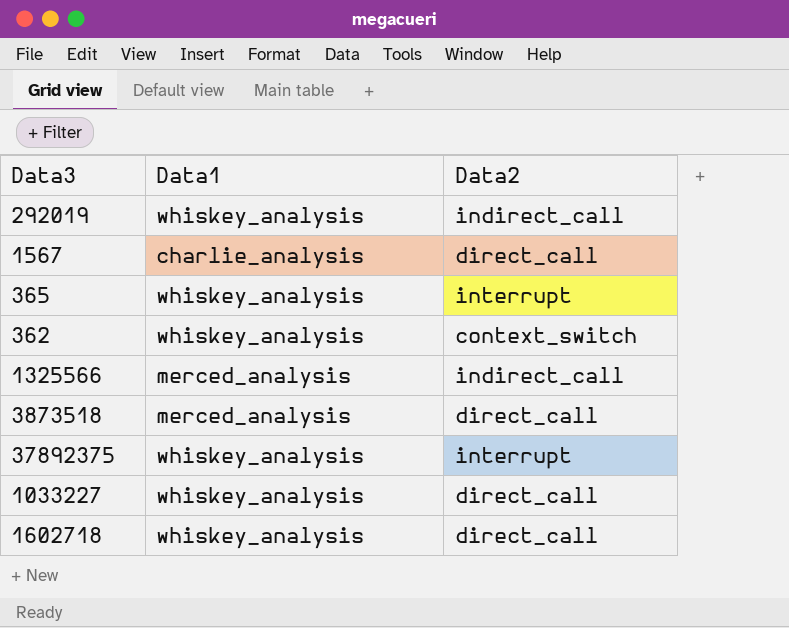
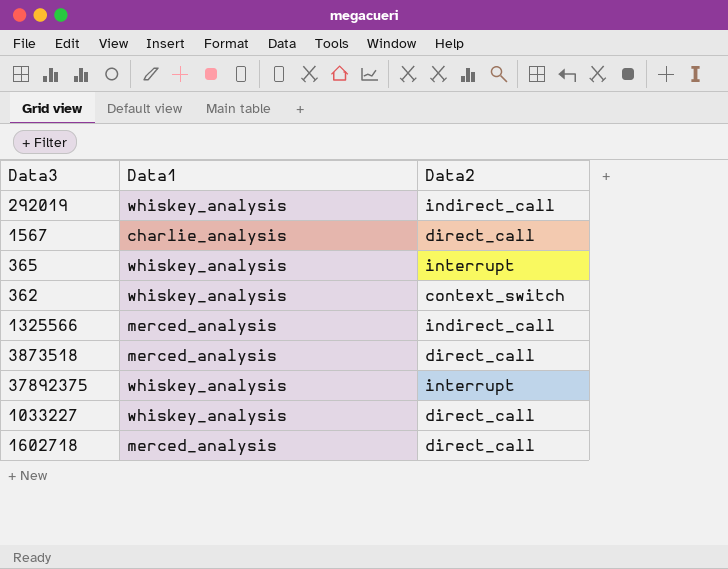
1602718 | Data1: whiskey_analysis -> merced_analysis

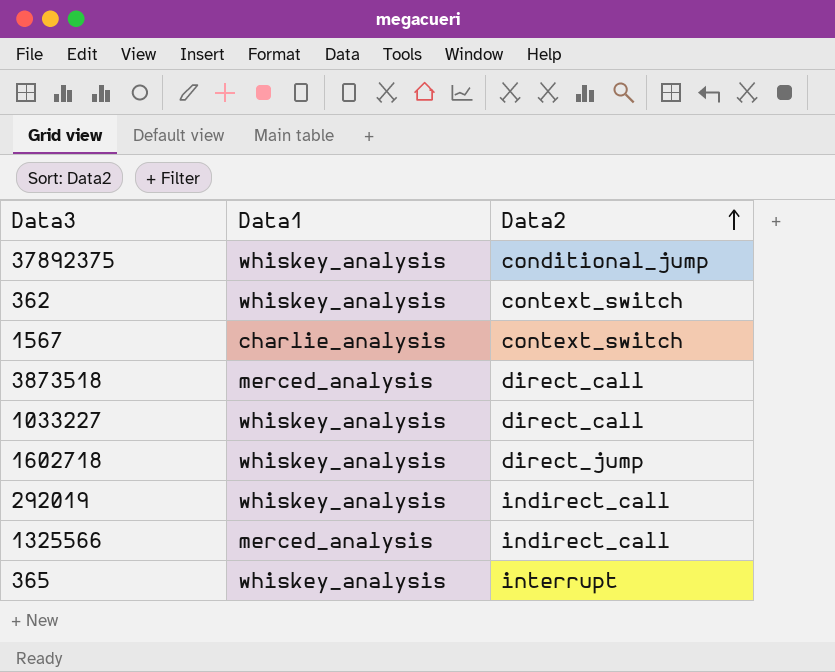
row order: none -> Data2 ascending
37892375 | Data2: interrupt -> conditional_jump
1567 | Data2: direct_call -> context_switch
1602718 | Data1: merced_analysis -> whiskey_analysis
1602718 | Data2: direct_call -> direct_jump

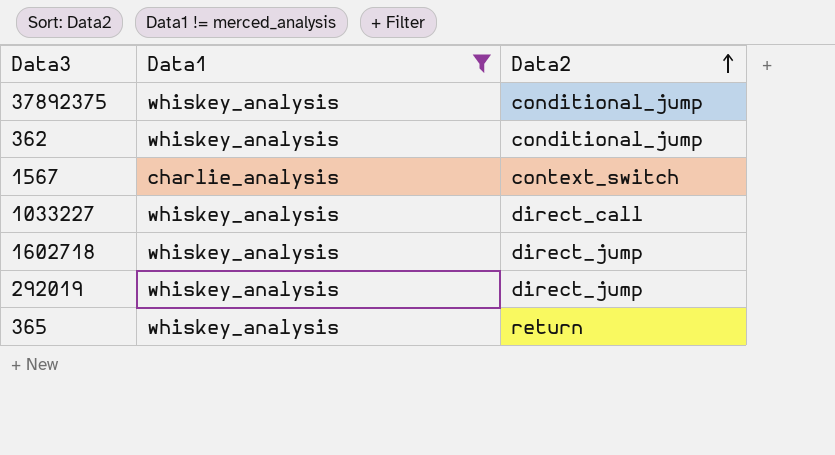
filter: none -> Data1 != merced_analysis
362 | Data2: context_switch -> conditional_jump
292019 | Data2: indirect_call -> direct_jump
365 | Data2: interrupt -> return

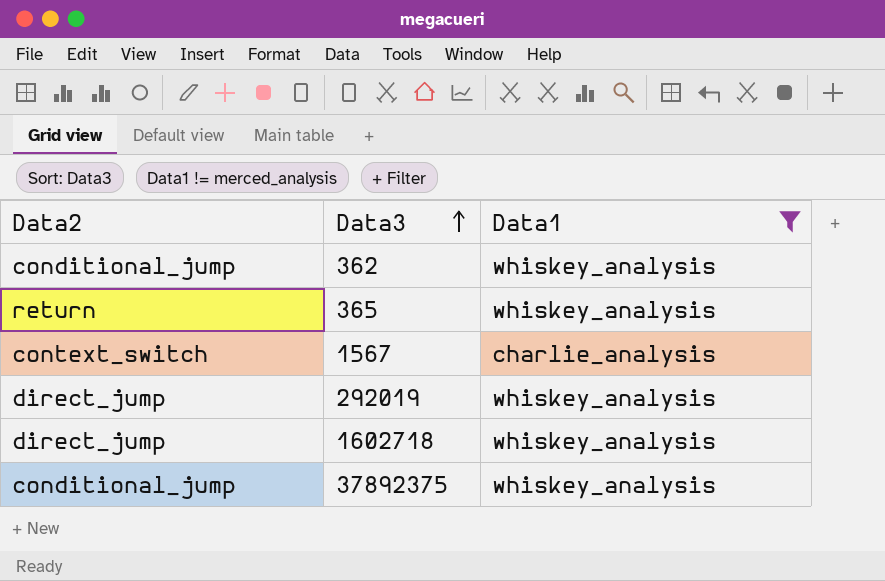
row order: Data2 ascending -> Data3 ascending
column Data2 | position: 3 -> 1
row 1033227: whiskey_analysis | direct_call -> none

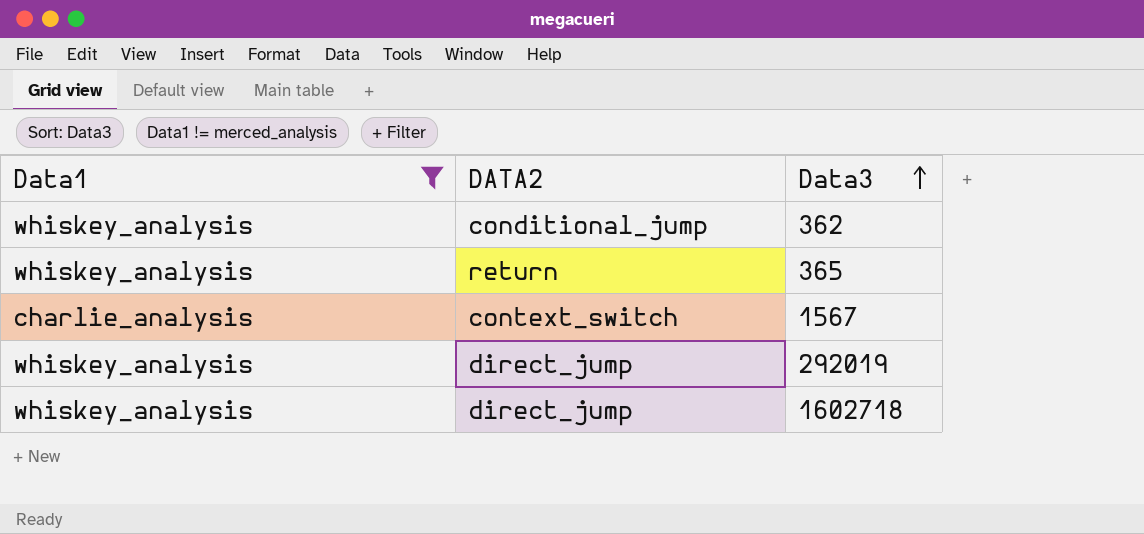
column Data1 | position: 3 -> 1
column name: Data2 -> DATA2
row 37892375: conditional_jump | whiskey_analysis -> none

